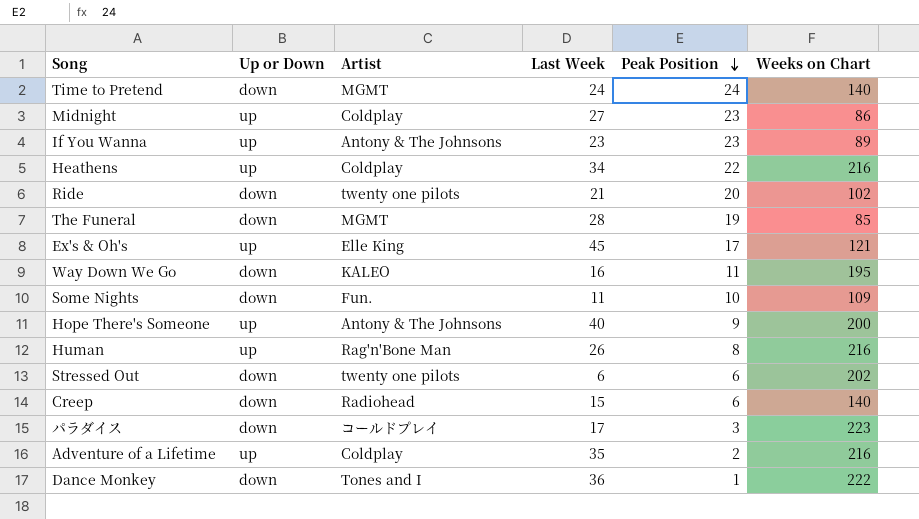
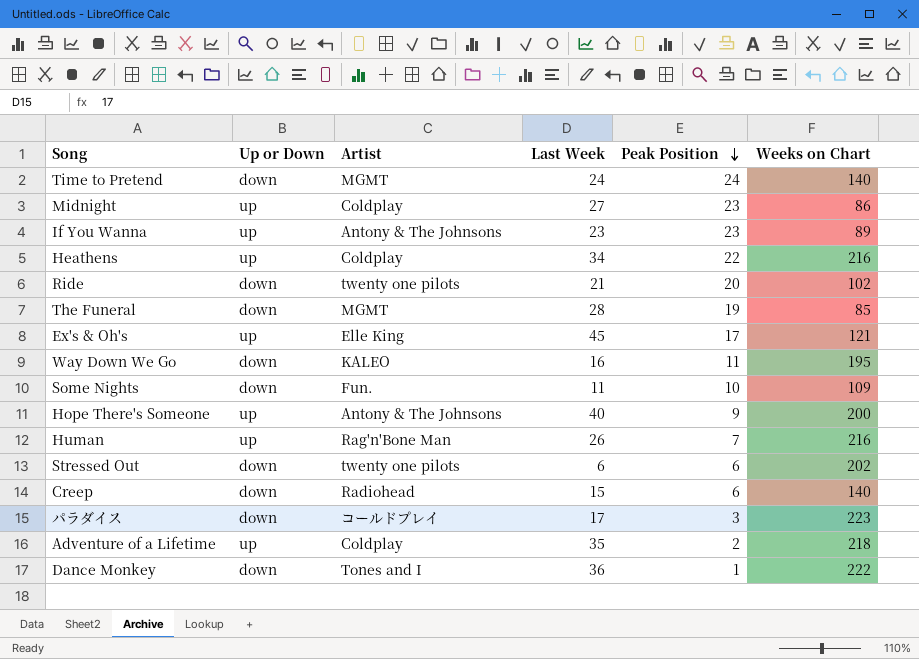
Human | Peak Position: 8 -> 7
Adventure of a Lifetime | Weeks on Chart: 216 -> 218

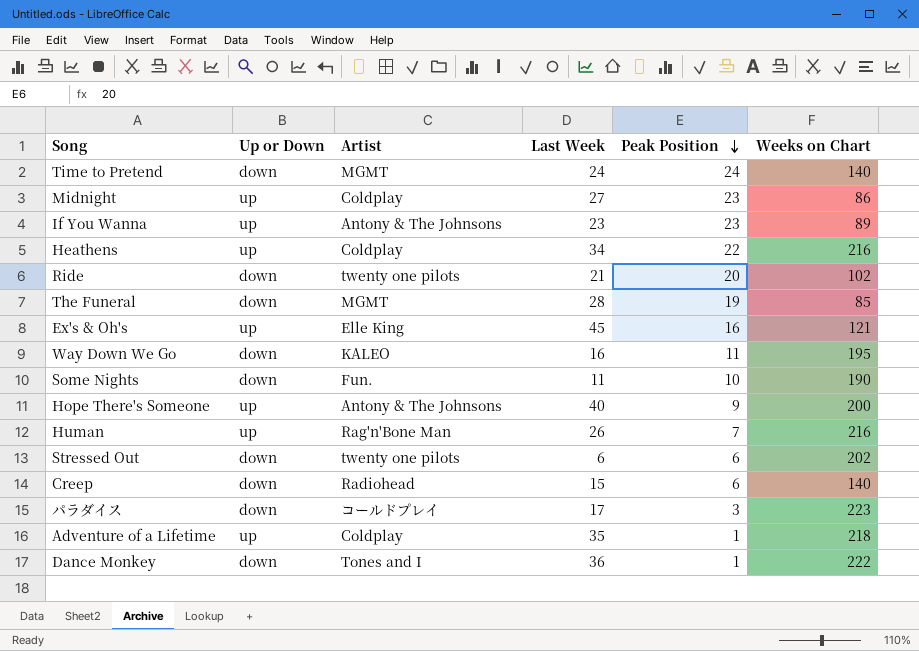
Ex's & Oh's | Peak Position: 17 -> 16
Some Nights | Weeks on Chart: 109 -> 190
Adventure of a Lifetime | Peak Position: 2 -> 1

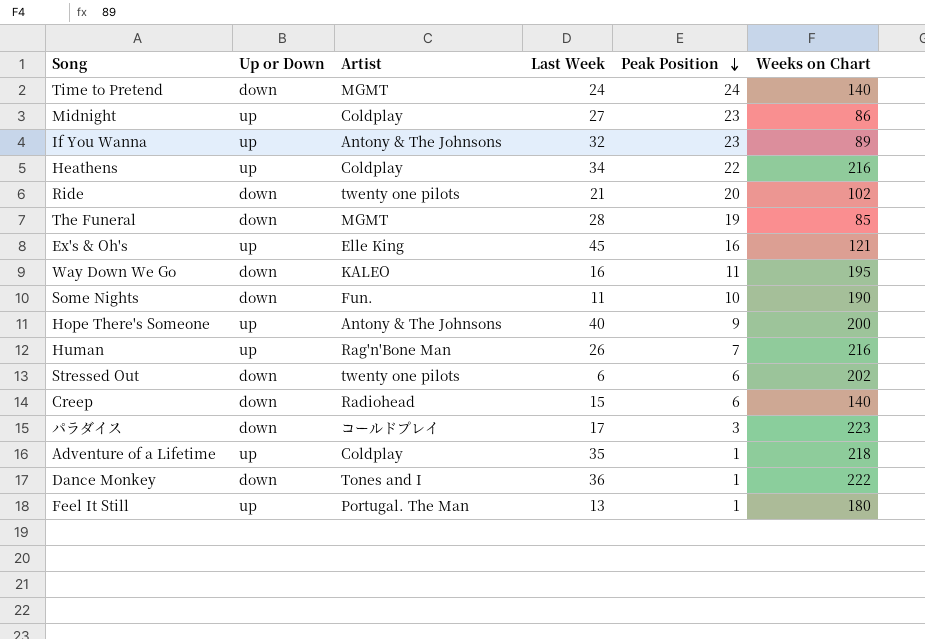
If You Wanna | Last Week: 23 -> 32
row Feel It Still: none -> up | Portugal. The Man | 13 | 1 | 180

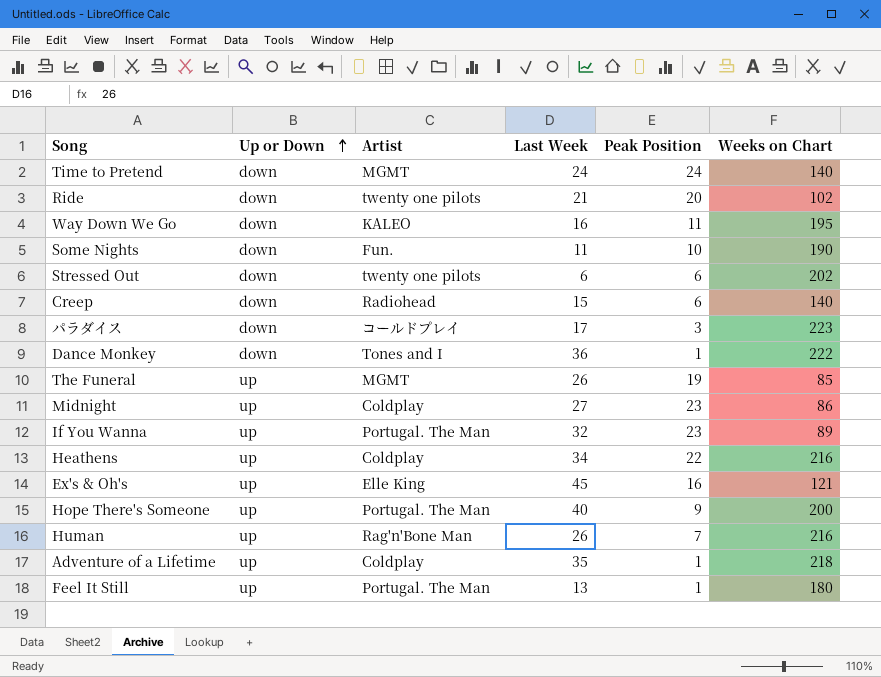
row order: Peak Position descending -> Up or Down ascending
The Funeral | Up or Down: down -> up
The Funeral | Last Week: 28 -> 26
If You Wanna | Artist: Antony & The Johnsons -> Portugal. The Man
Hope There's Someone | Artist: Antony & The Johnsons -> Portugal. The Man

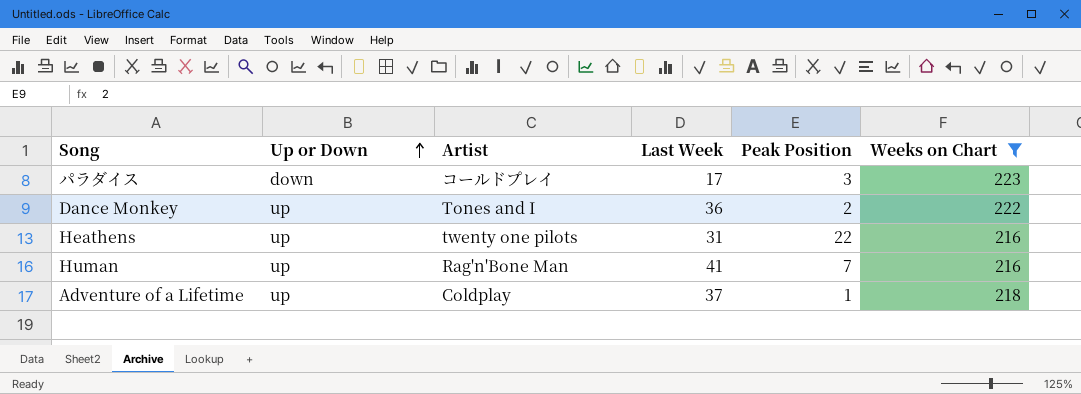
filter: none -> Weeks on Chart >= 216
Dance Monkey | Up or Down: down -> up
Dance Monkey | Peak Position: 1 -> 2
Heathens | Artist: Coldplay -> twenty one pilots
Heathens | Last Week: 34 -> 31
Human | Last Week: 26 -> 41
Adventure of a Lifetime | Last Week: 35 -> 37

